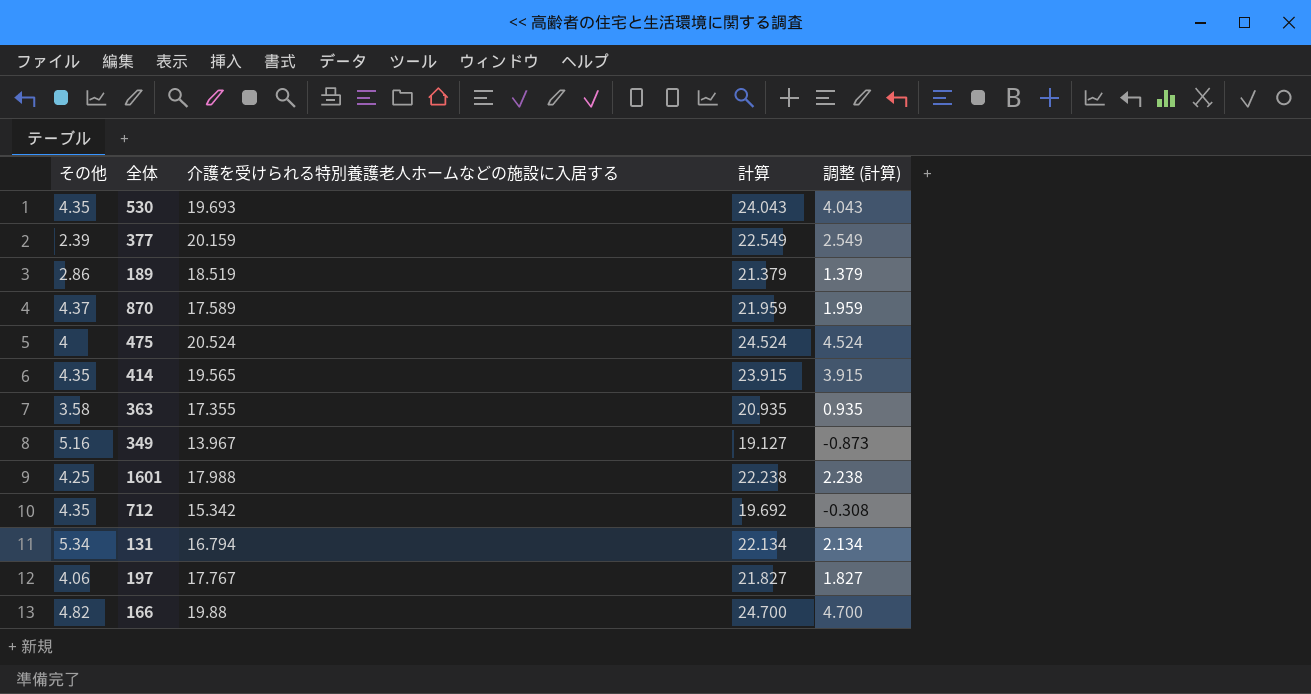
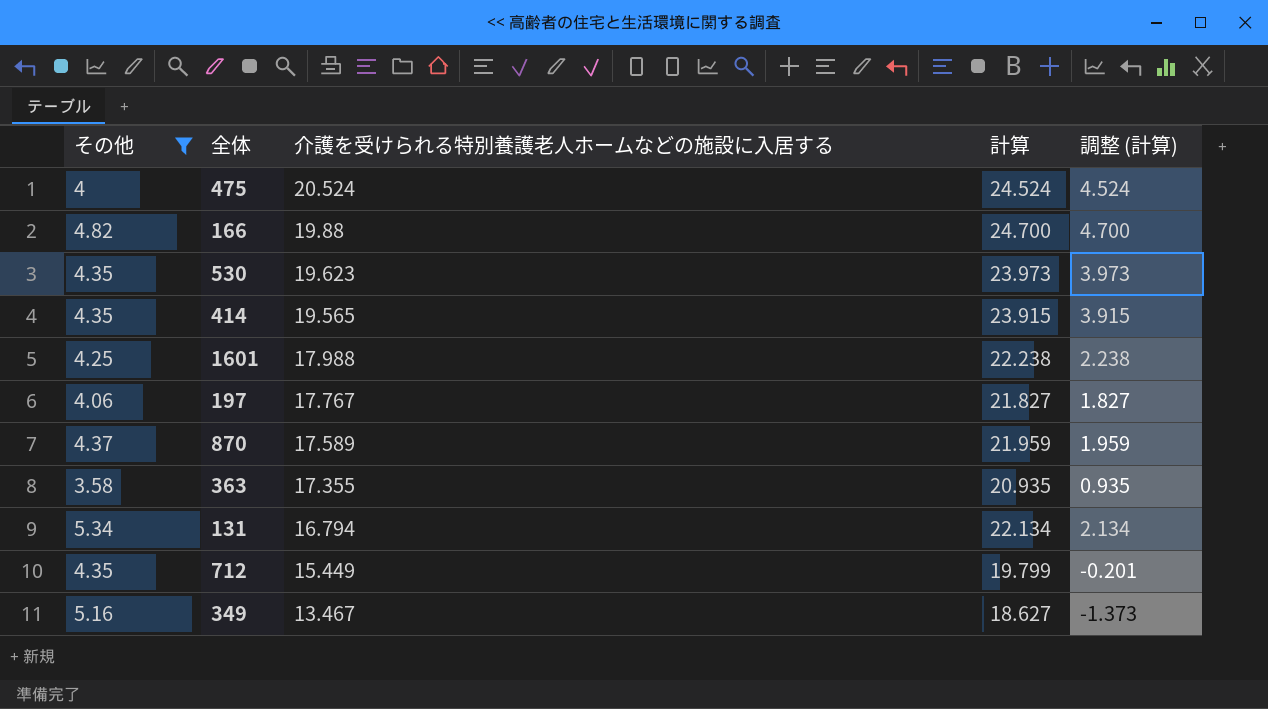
filter: none -> その他 >= 3.58
row order: none -> 介護を受けられる特別養護老人ホームなどの施設に入居する descending
530 | 介護を受けられる特別養護老人ホームなどの施設に入居する: 19.693 -> 19.623
530 | 計算: 24.043 -> 23.973
530 | 調整 (計算): 4.043 -> 3.973
712 | 介護を受けられる特別養護老人ホームなどの施設に入居する: 15.342 -> 15.449
712 | 計算: 19.692 -> 19.799
712 | 調整 (計算): -0.308 -> -0.201
349 | 介護を受けられる特別養護老人ホームなどの施設に入居する: 13.967 -> 13.467
349 | 計算: 19.127 -> 18.627
349 | 調整 (計算): -0.873 -> -1.373

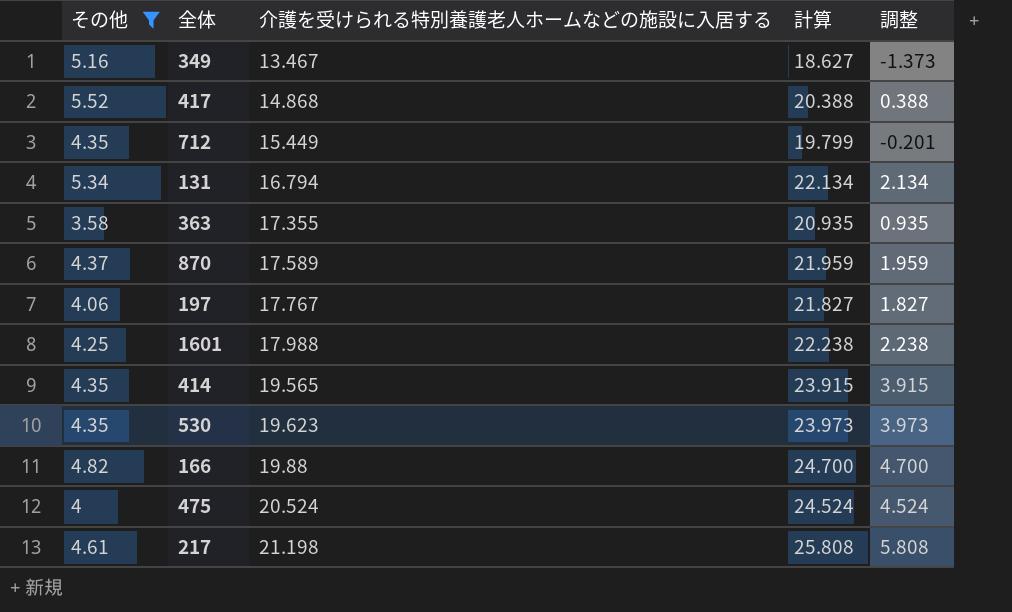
row order: 介護を受けられる特別養護老人ホームなどの施設に入居する descending -> 介護を受けられる特別養護老人ホームなどの施設に入居する ascending
column name: 調整 (計算) -> 調整
row 417: none -> 5.52 | 14.868 | 20.388 | 0.388
row 217: none -> 4.61 | 21.198 | 25.808 | 5.808

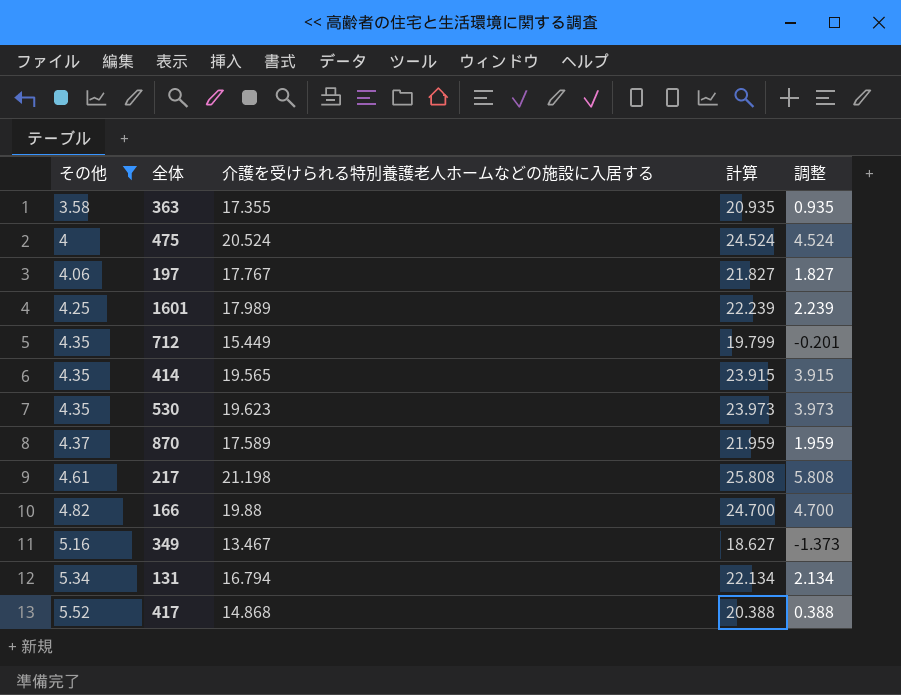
row order: 介護を受けられる特別養護老人ホームなどの施設に入居する ascending -> その他 ascending
1601 | 介護を受けられる特別養護老人ホームなどの施設に入居する: 17.988 -> 17.989
1601 | 計算: 22.238 -> 22.239
1601 | 調整: 2.238 -> 2.239

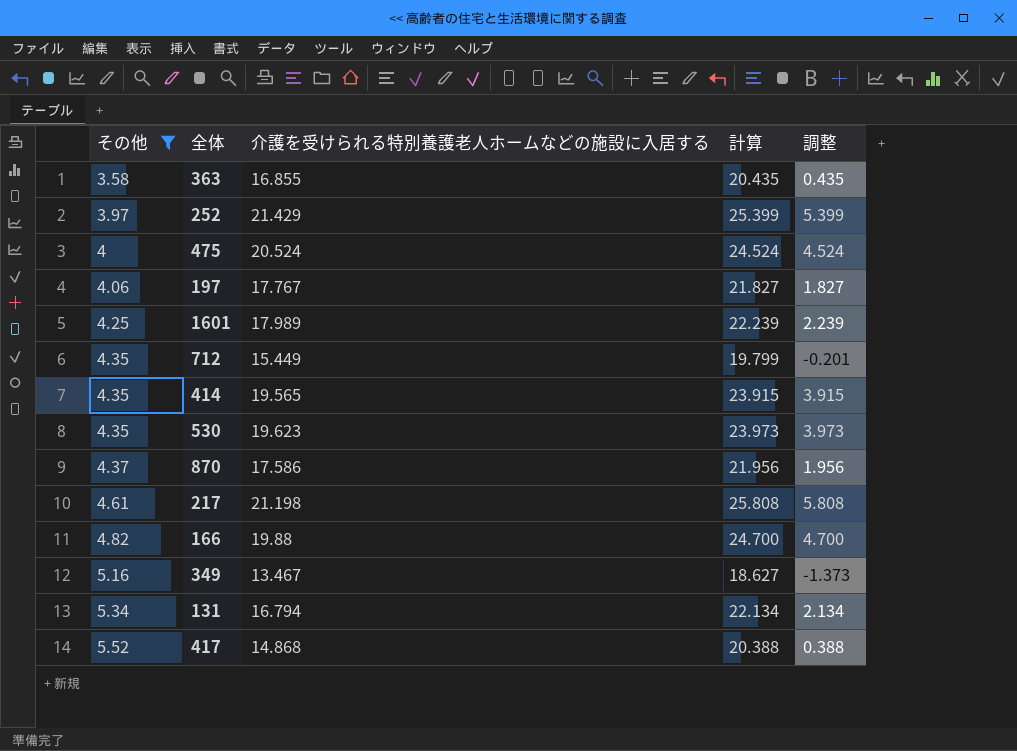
363 | 介護を受けられる特別養護老人ホームなどの施設に入居する: 17.355 -> 16.855
363 | 計算: 20.935 -> 20.435
363 | 調整: 0.935 -> 0.435
row 252: none -> 3.97 | 21.429 | 25.399 | 5.399
870 | 介護を受けられる特別養護老人ホームなどの施設に入居する: 17.589 -> 17.586
870 | 計算: 21.959 -> 21.956
870 | 調整: 1.959 -> 1.956

